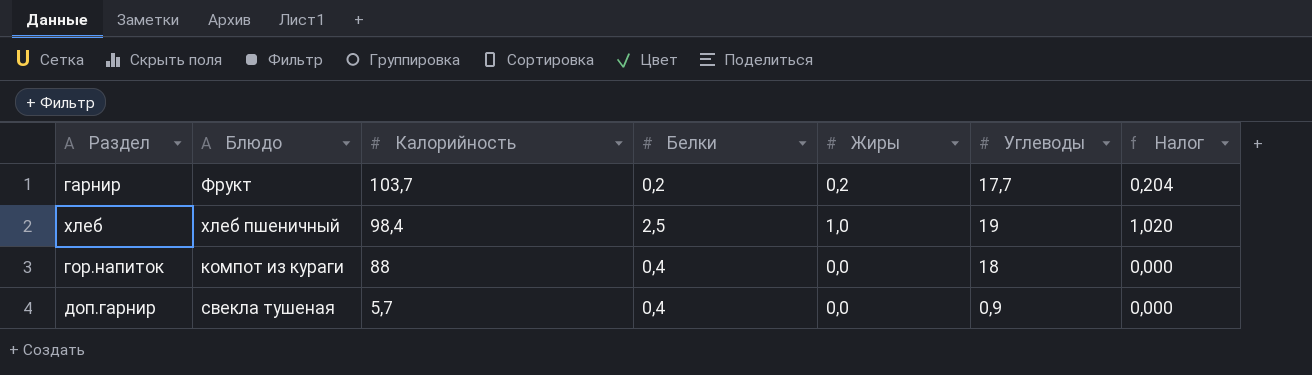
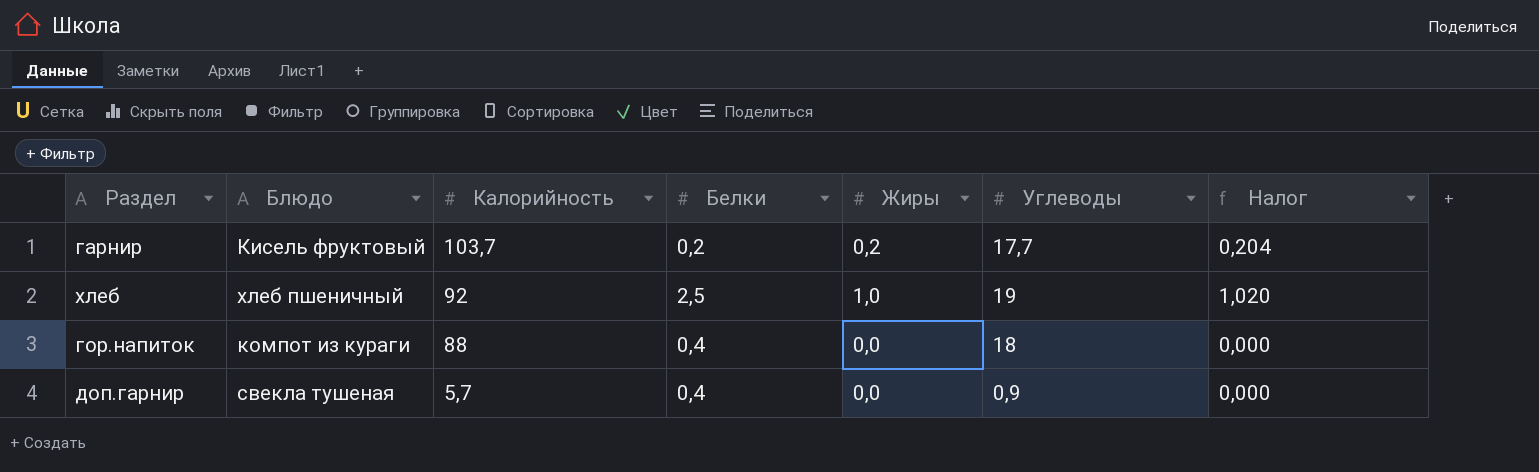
гарнир | Блюдо: Фрукт -> Кисель фруктовый
хлеб | Калорийность: 98,4 -> 92

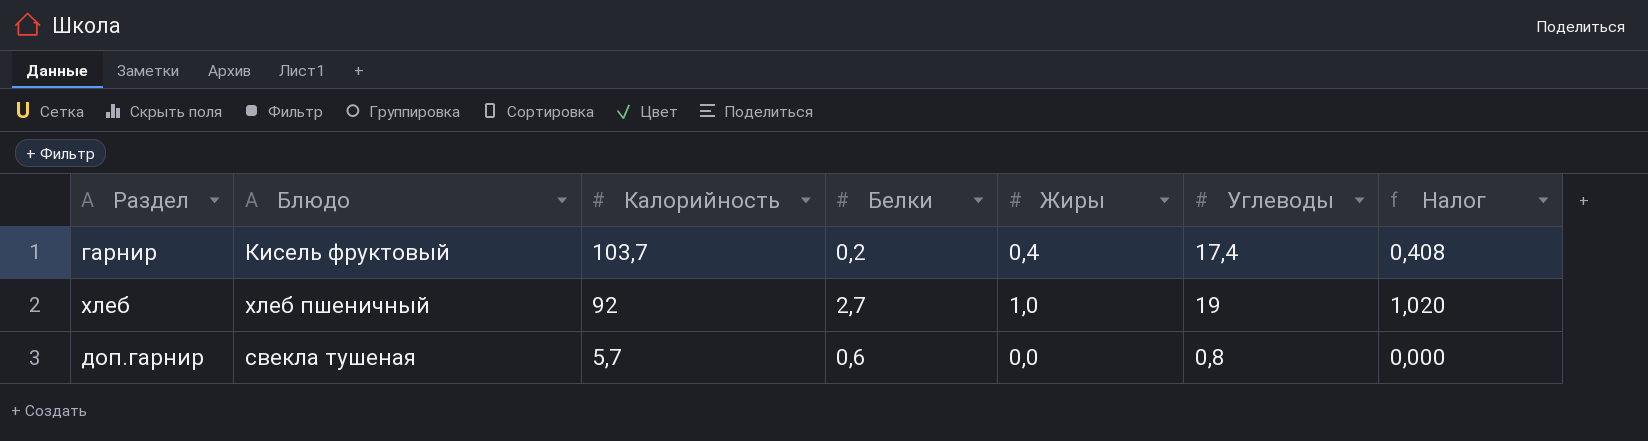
row гор.напиток: компот из кураги | 88 | 0,4 | 0,0 | 18 | 0,000 -> none
гарнир | Жиры: 0,2 -> 0,4
гарнир | Углеводы: 17,7 -> 17,4
гарнир | Налог: 0,204 -> 0,408
хлеб | Белки: 2,5 -> 2,7
доп.гарнир | Белки: 0,4 -> 0,6
доп.гарнир | Углеводы: 0,9 -> 0,8

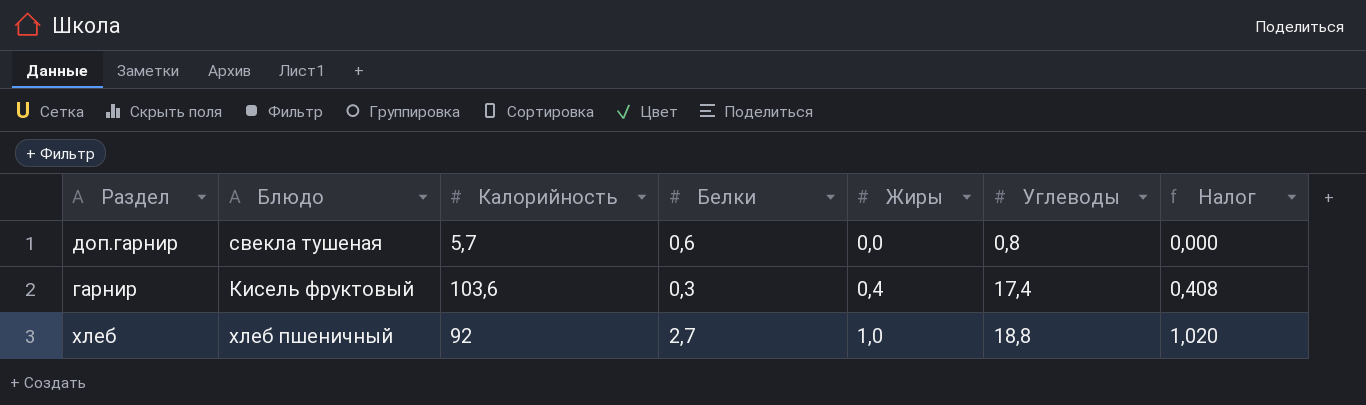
row order: Калорийность descending -> Жиры ascending
гарнир | Калорийность: 103,7 -> 103,6
гарнир | Белки: 0,2 -> 0,3
хлеб | Углеводы: 19 -> 18,8

